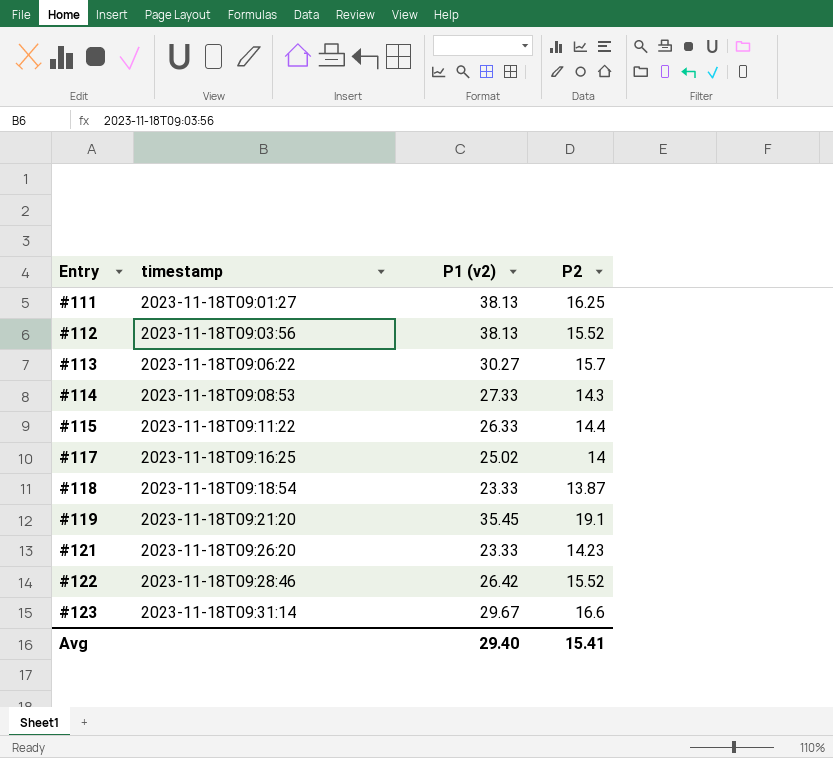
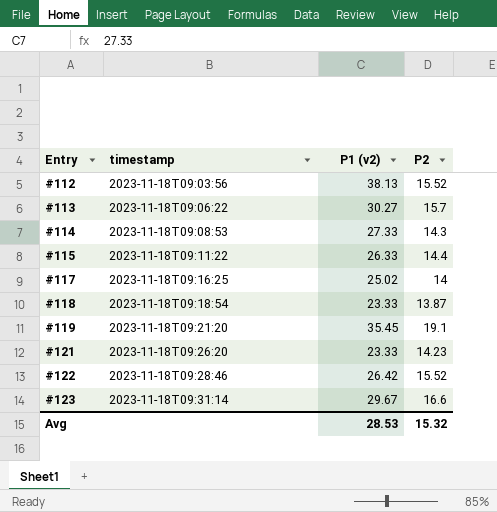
row #111: 2023-11-18T09:01:27 | 38.13 | 16.25 -> none
Avg | P1 (v2): 29.40 -> 28.53
Avg | P2: 15.41 -> 15.32

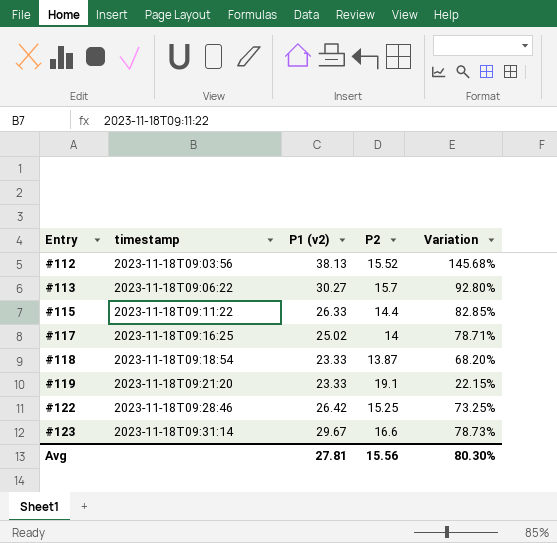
column Variation | formula: none -> ([P1 (v2)] - [P2]) / [P2]
row #114: 2023-11-18T09:08:53 | 27.33 | 14.3 -> none
row #121: 2023-11-18T09:26:20 | 23.33 | 14.23 -> none
#119 | P1 (v2): 35.45 -> 23.33
#122 | P2: 15.52 -> 15.25
Avg | P1 (v2): 28.53 -> 27.81
Avg | P2: 15.32 -> 15.56

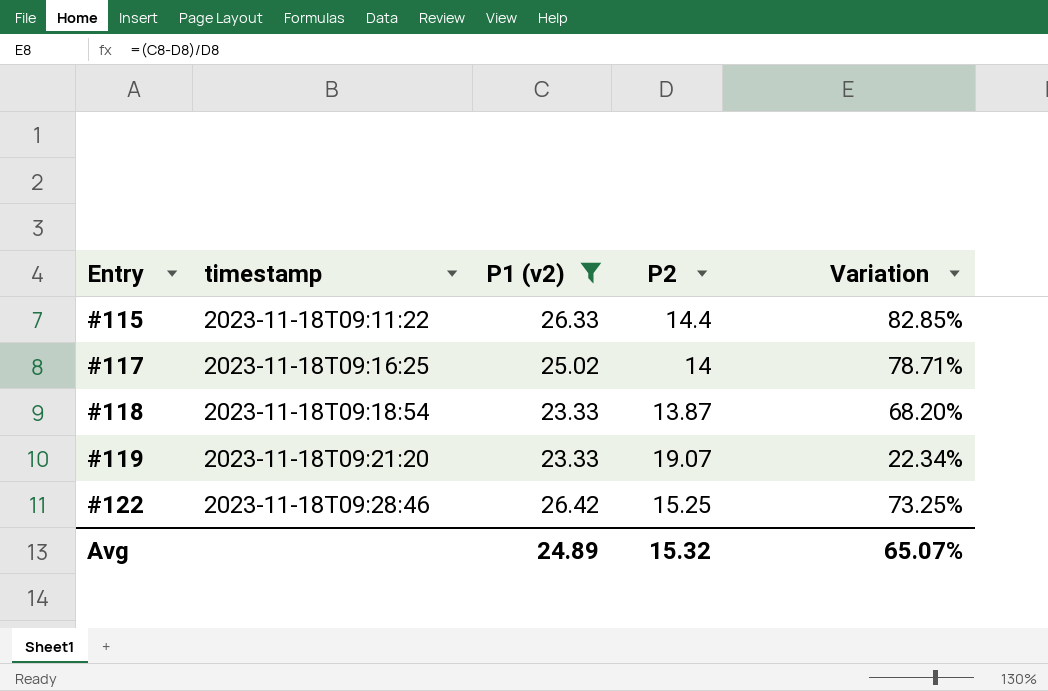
filter: none -> P1 (v2) <= 26.42
#119 | P2: 19.1 -> 19.07
#119 | Variation: 22.15% -> 22.34%
Avg | P1 (v2): 27.81 -> 24.89
Avg | P2: 15.56 -> 15.32
Avg | Variation: 80.30% -> 65.07%

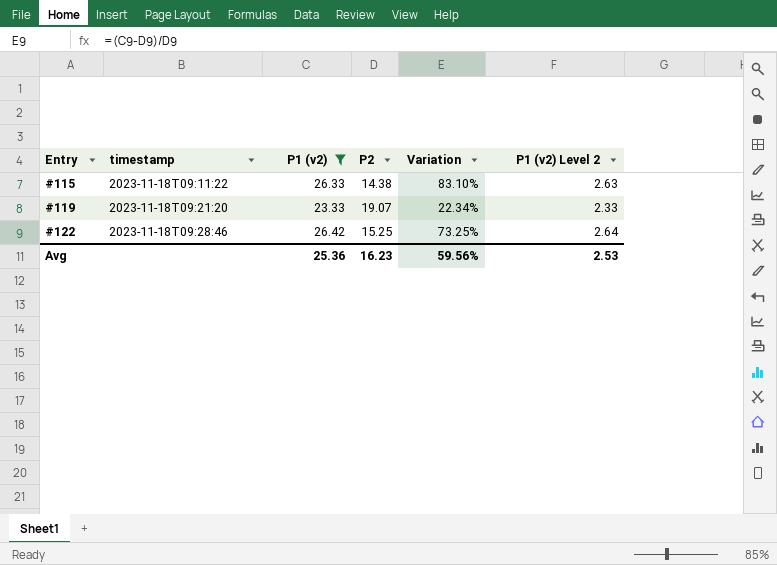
column P1 (v2) Level 2 | formula: none -> [P1 (v2)] * 0.1
row #117: 2023-11-18T09:16:25 | 25.02 | 14 | 78.71% -> none
row #118: 2023-11-18T09:18:54 | 23.33 | 13.87 | 68.20% -> none
#115 | P2: 14.4 -> 14.38
#115 | Variation: 82.85% -> 83.10%
Avg | P1 (v2): 24.89 -> 25.36
Avg | P2: 15.32 -> 16.23
Avg | Variation: 65.07% -> 59.56%

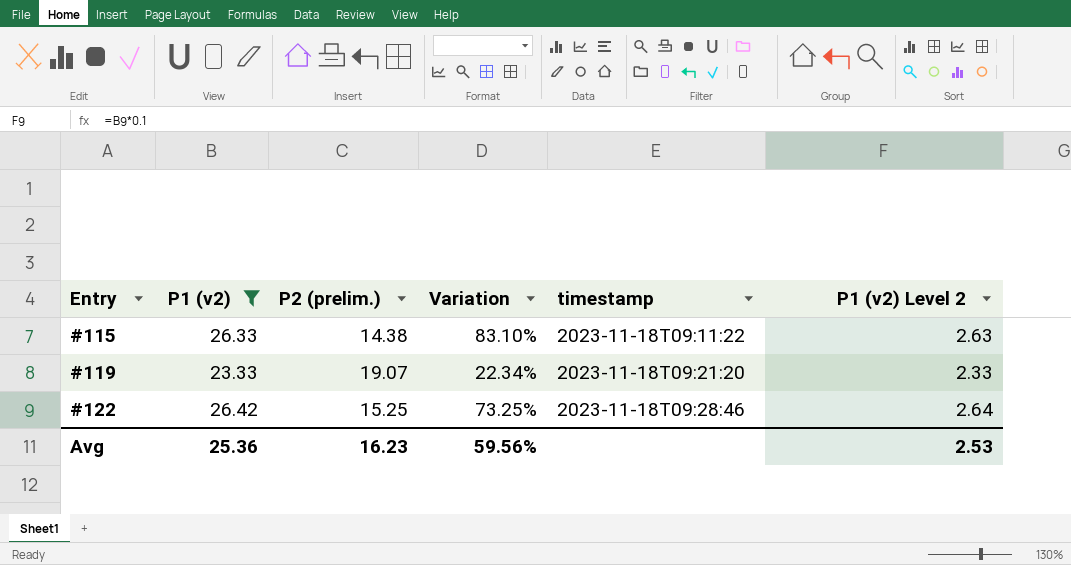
column name: P2 -> P2 (prelim.)
column timestamp | position: 2 -> 5

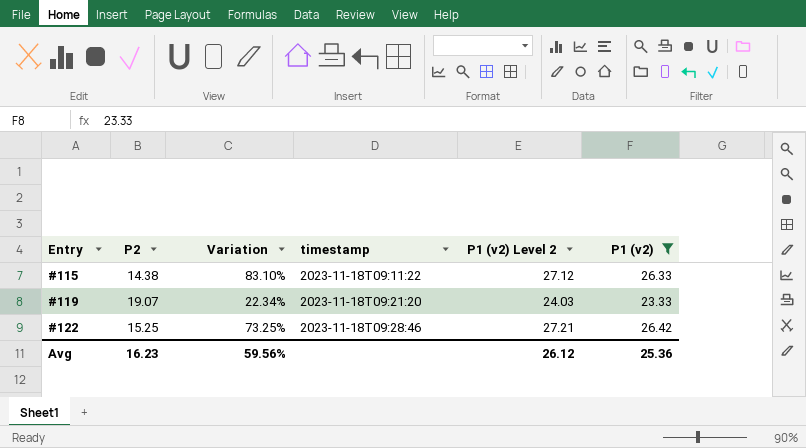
column name: P2 (prelim.) -> P2
column P1 (v2) Level 2 | formula: [P1 (v2)] * 0.1 -> [P1 (v2)] * 1.03
column P1 (v2) | position: 2 -> 6
Avg | P1 (v2) Level 2: 2.53 -> 26.12

